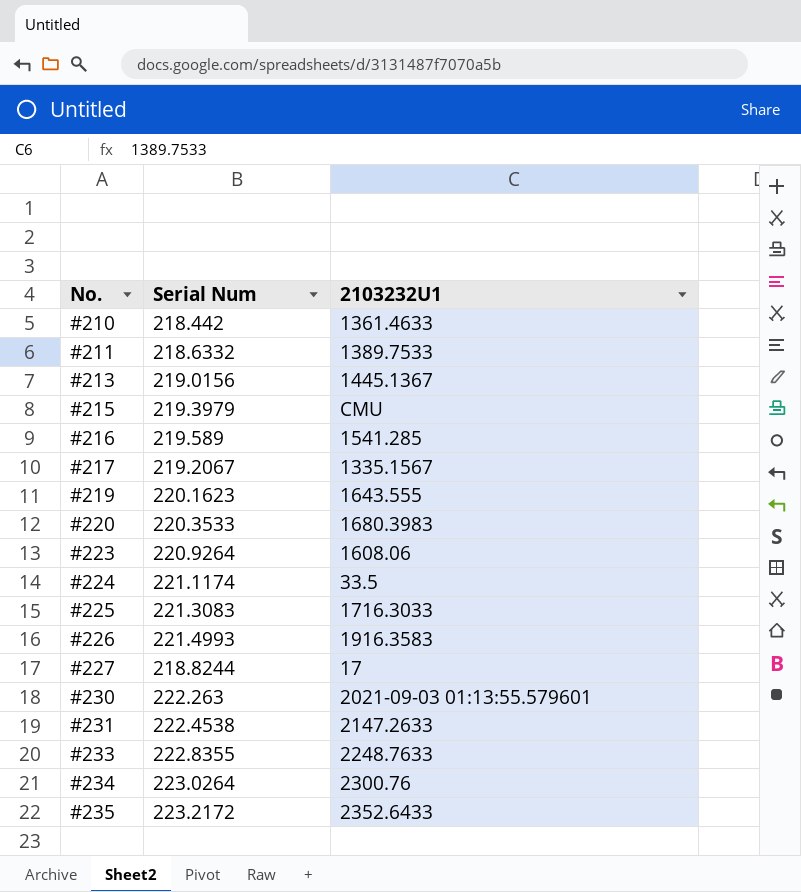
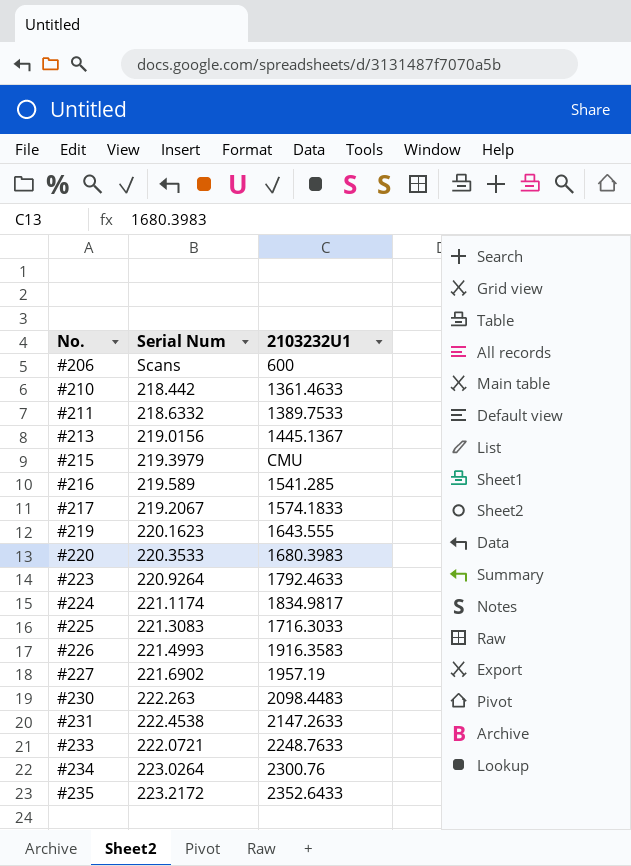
row #206: none -> Scans | 600
#217 | 2103232U1: 1335.1567 -> 1574.1833
#223 | 2103232U1: 1608.06 -> 1792.4633
#224 | 2103232U1: 33.5 -> 1834.9817
#227 | Serial Num: 218.8244 -> 221.6902
#227 | 2103232U1: 17 -> 1957.19
#230 | 2103232U1: 2021-09-03 01:13:55.579601 -> 2098.4483
#233 | Serial Num: 222.8355 -> 222.0721

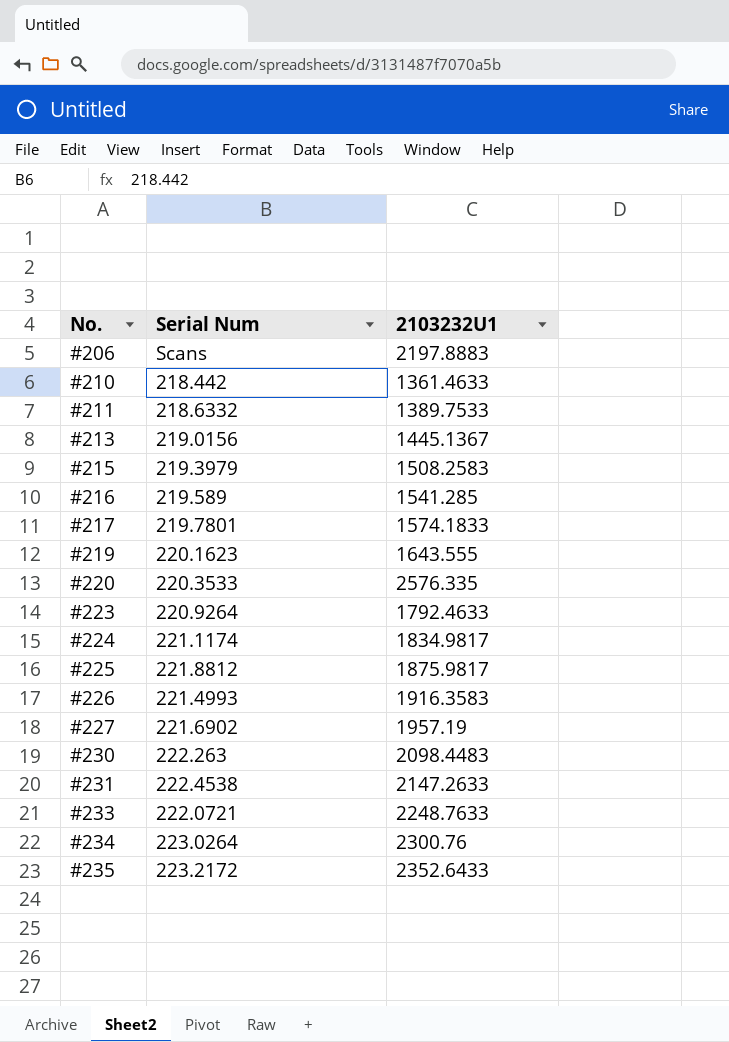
#206 | 2103232U1: 600 -> 2197.8883
#215 | 2103232U1: CMU -> 1508.2583
#217 | Serial Num: 219.2067 -> 219.7801
#220 | 2103232U1: 1680.3983 -> 2576.335
#225 | Serial Num: 221.3083 -> 221.8812
#225 | 2103232U1: 1716.3033 -> 1875.9817

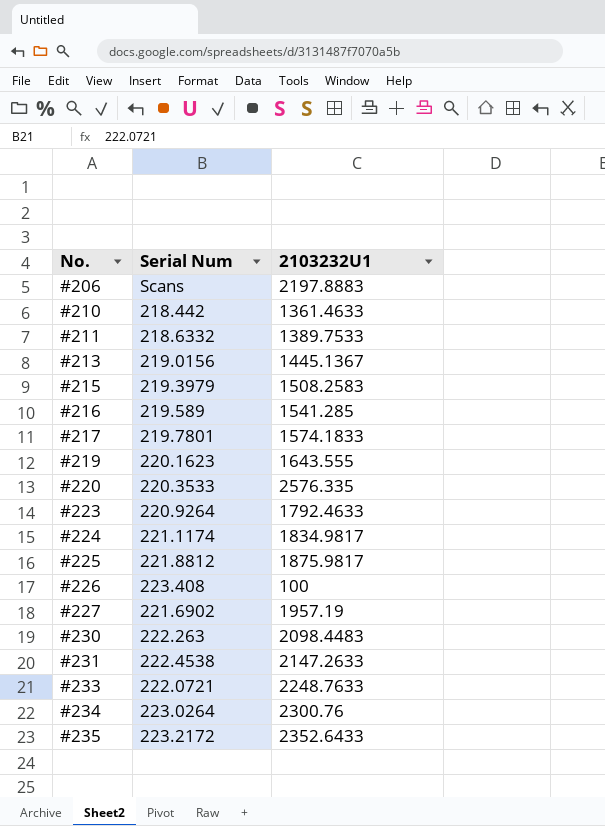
#226 | Serial Num: 221.4993 -> 223.408
#226 | 2103232U1: 1916.3583 -> 100

